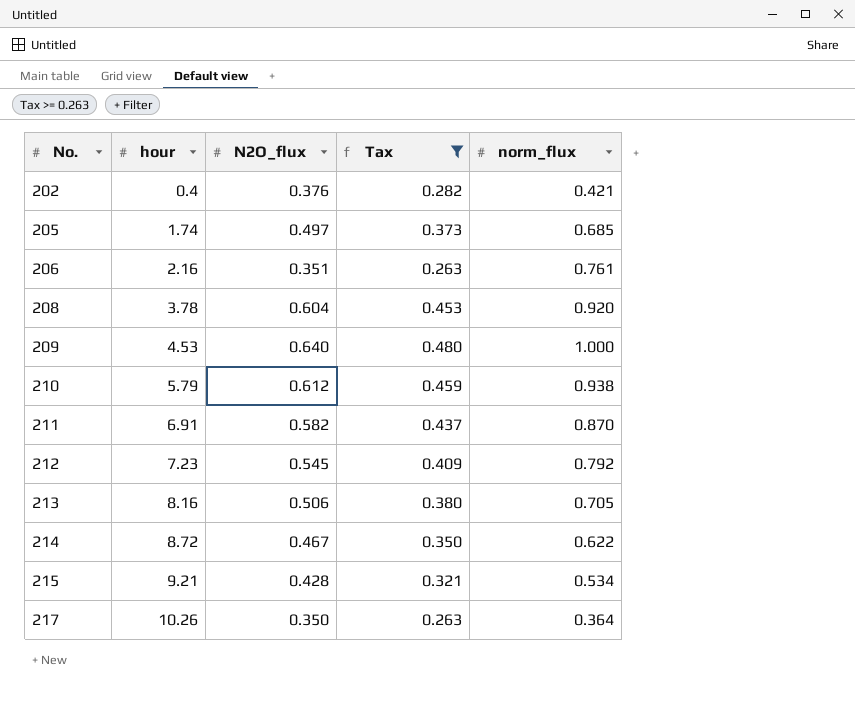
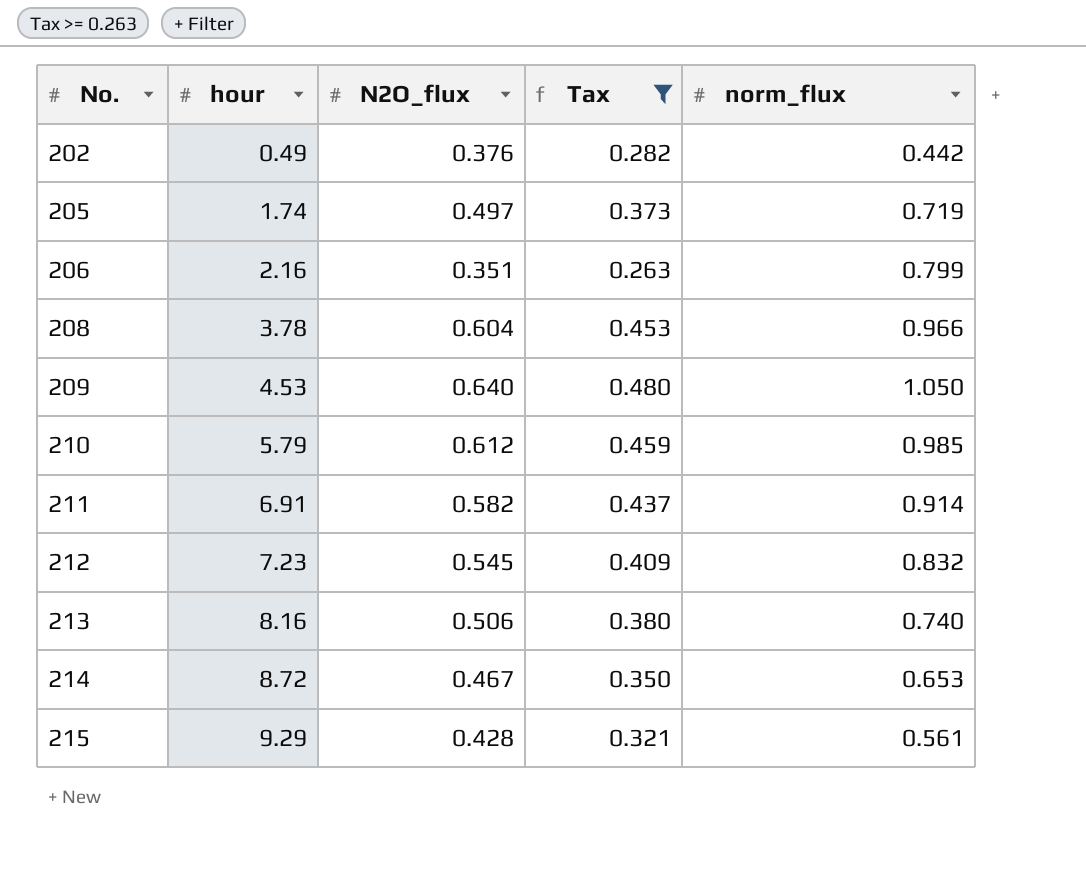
row 217: 10.26 | 0.350 | 0.263 | 0.364 -> none
202 | hour: 0.4 -> 0.49
202 | norm_flux: 0.421 -> 0.442
205 | norm_flux: 0.685 -> 0.719
206 | norm_flux: 0.761 -> 0.799
208 | norm_flux: 0.920 -> 0.966
209 | norm_flux: 1.000 -> 1.050
210 | norm_flux: 0.938 -> 0.985
211 | norm_flux: 0.870 -> 0.914
212 | norm_flux: 0.792 -> 0.832
213 | norm_flux: 0.705 -> 0.740
214 | norm_flux: 0.622 -> 0.653
215 | hour: 9.21 -> 9.29
215 | norm_flux: 0.534 -> 0.561

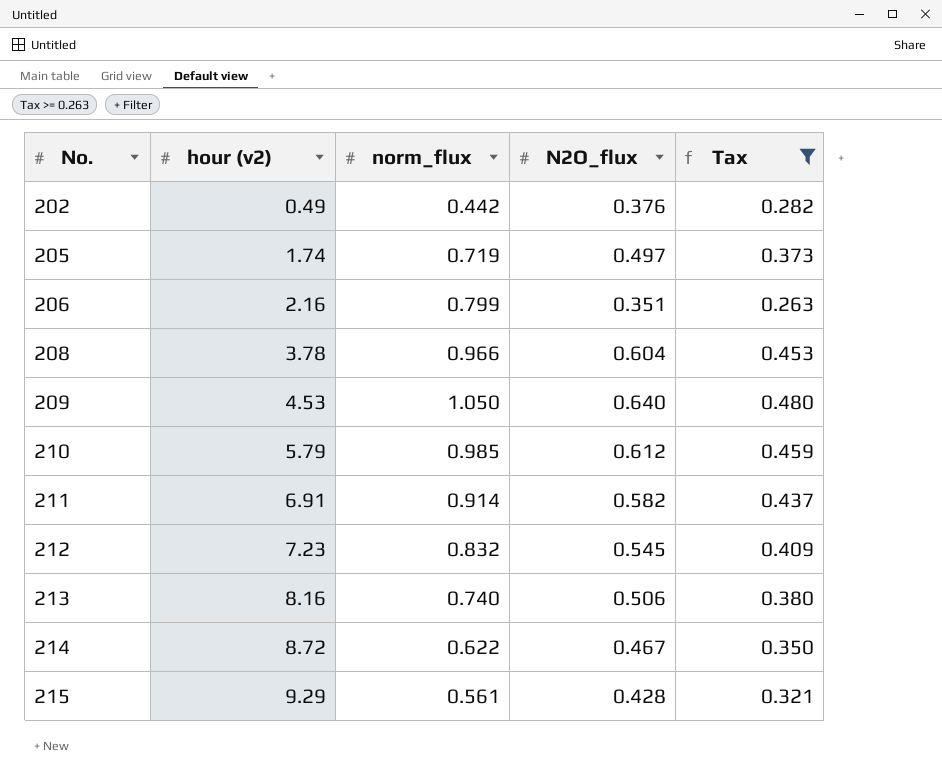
column name: hour -> hour (v2)
column norm_flux | position: 5 -> 3
214 | norm_flux: 0.653 -> 0.622

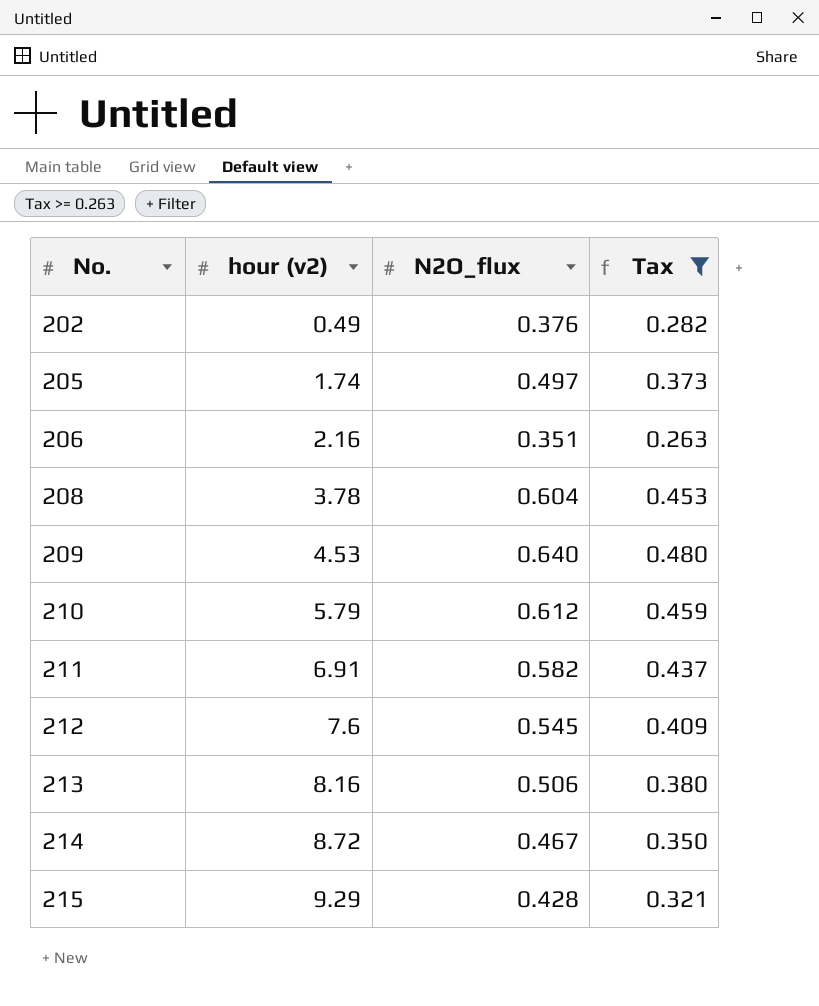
column norm_flux | position: 3 -> none
212 | hour (v2): 7.23 -> 7.6

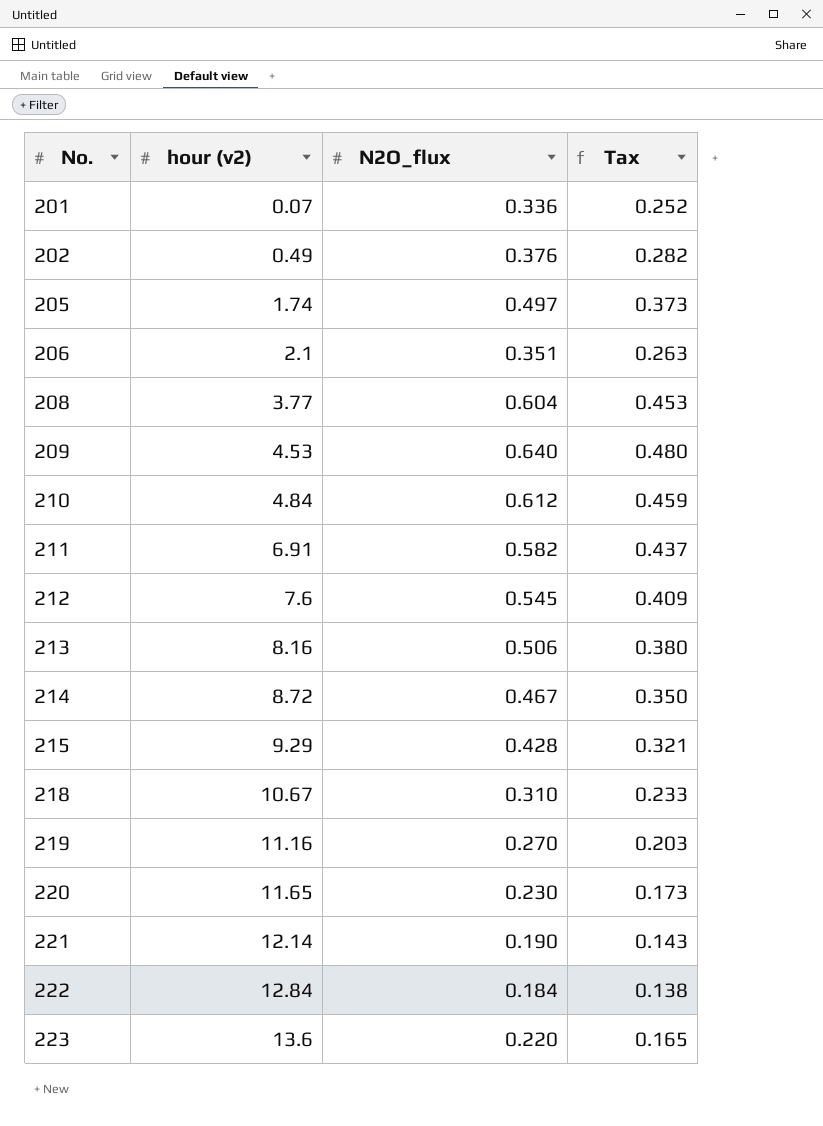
filter: Tax >= 0.263 -> none
206 | hour (v2): 2.16 -> 2.1
208 | hour (v2): 3.78 -> 3.77
210 | hour (v2): 5.79 -> 4.84

